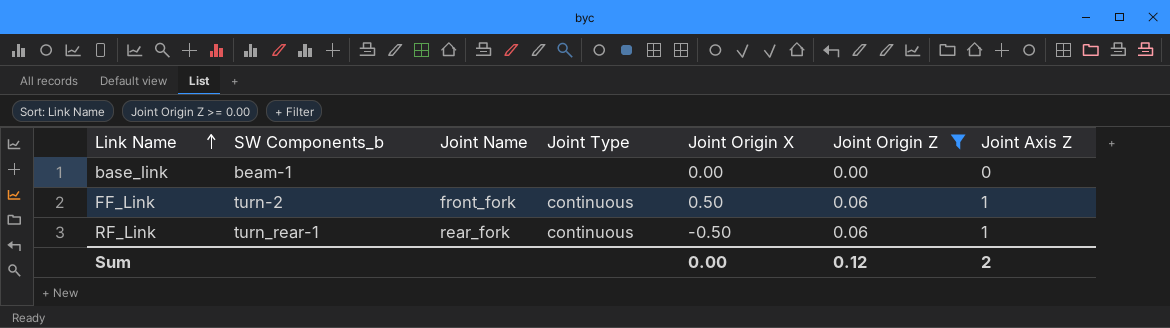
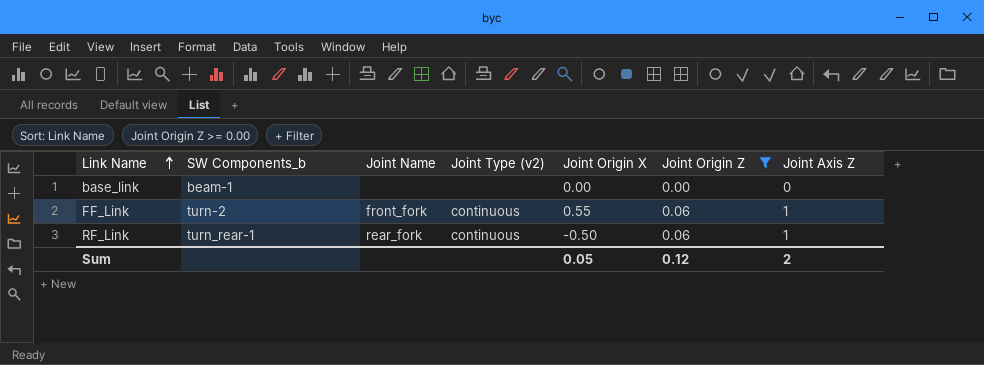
column name: Joint Type -> Joint Type (v2)
FF_Link | Joint Origin X: 0.50 -> 0.55
Sum | Joint Origin X: 0.00 -> 0.05

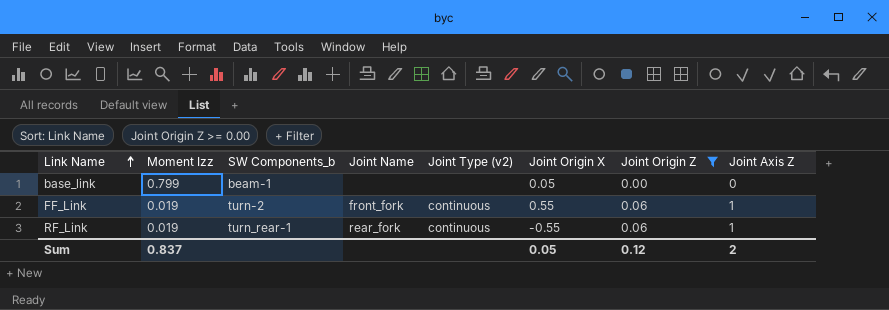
column Moment Izz | position: none -> 2
base_link | Joint Origin X: 0.00 -> 0.05
RF_Link | Joint Origin X: -0.50 -> -0.55

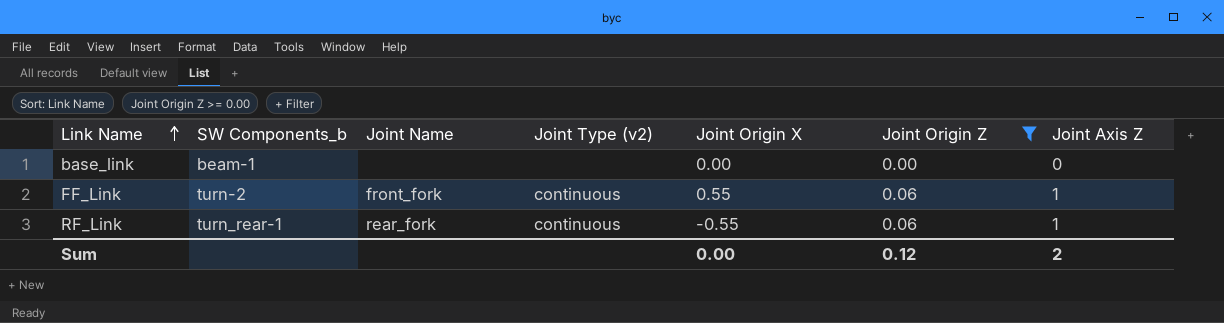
column Moment Izz | position: 2 -> none
base_link | Joint Origin X: 0.05 -> 0.00
Sum | Joint Origin X: 0.05 -> 0.00

